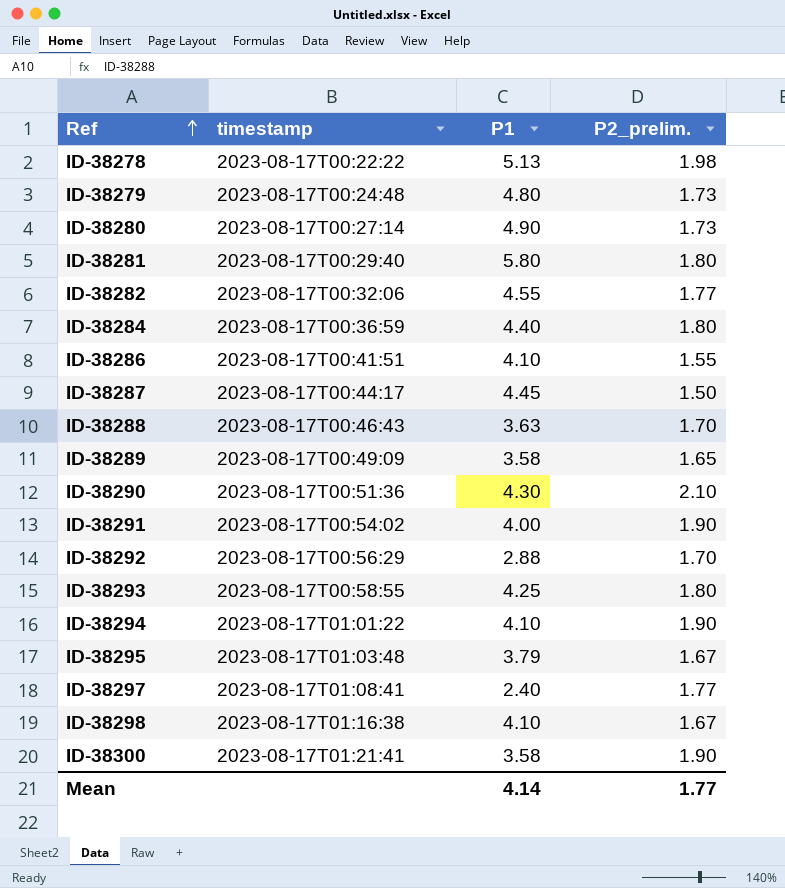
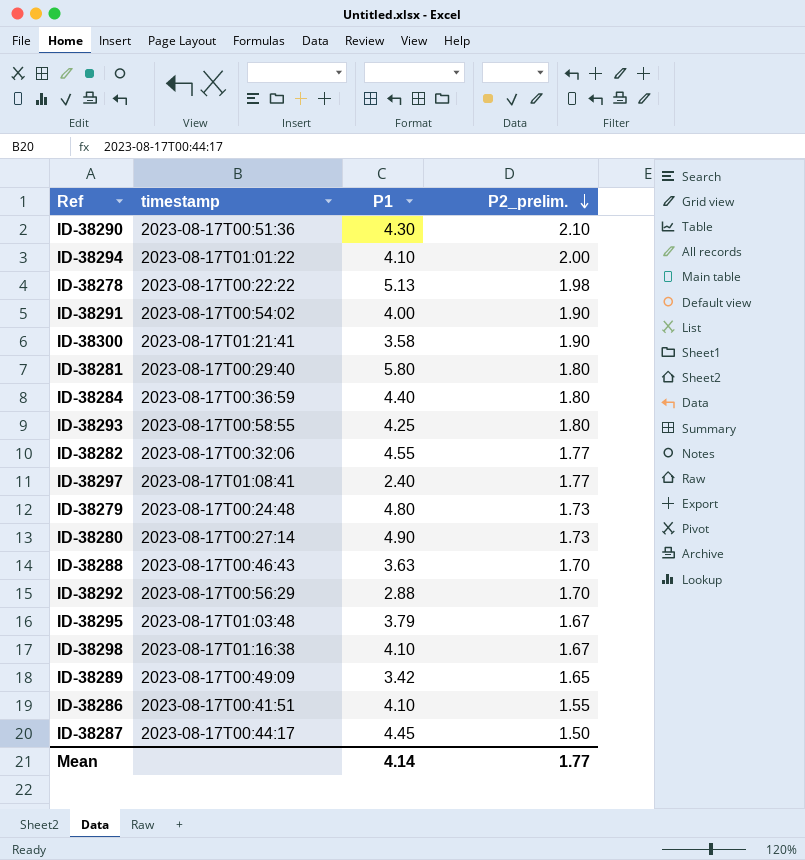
row order: Ref ascending -> P2_prelim. descending
ID-38294 | P2_prelim.: 1.90 -> 2.00
ID-38289 | P1: 3.58 -> 3.42

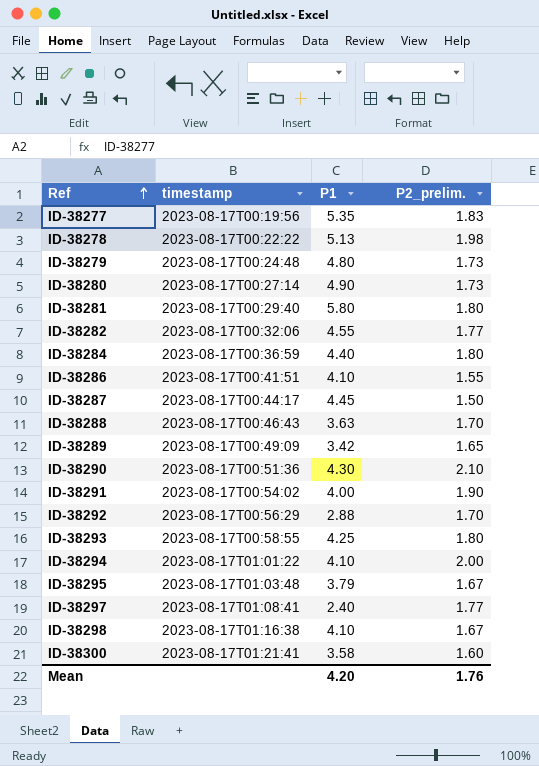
row order: P2_prelim. descending -> Ref ascending
row ID-38277: none -> 2023-08-17T00:19:56 | 5.35 | 1.83
ID-38300 | P2_prelim.: 1.90 -> 1.60
Mean | P1: 4.14 -> 4.20
Mean | P2_prelim.: 1.77 -> 1.76

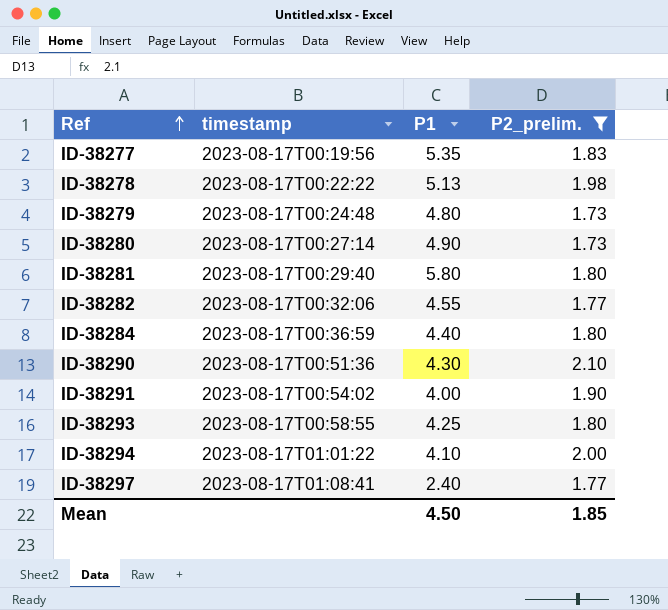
filter: none -> P2_prelim. >= 1.73
Mean | P1: 4.20 -> 4.50
Mean | P2_prelim.: 1.76 -> 1.85

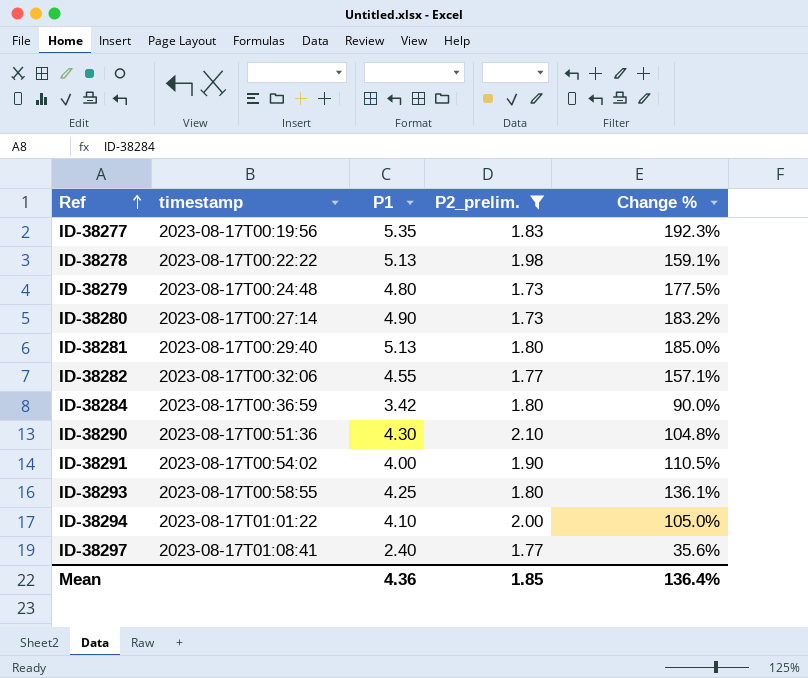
column Change % | formula: none -> ([P1] - [P2_prelim.]) / [P2_prelim.]
ID-38281 | P1: 5.80 -> 5.13
ID-38284 | P1: 4.40 -> 3.42
Mean | P1: 4.50 -> 4.36

